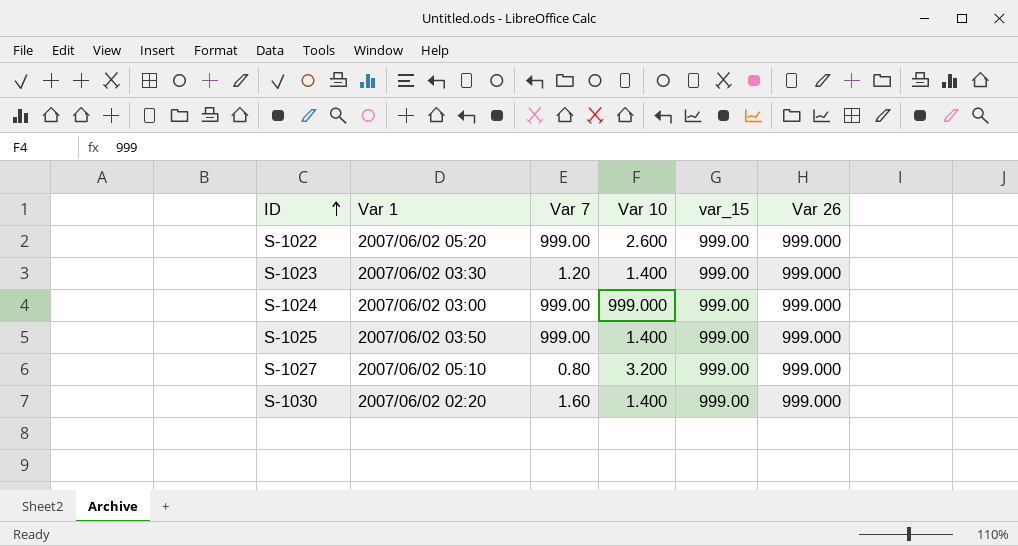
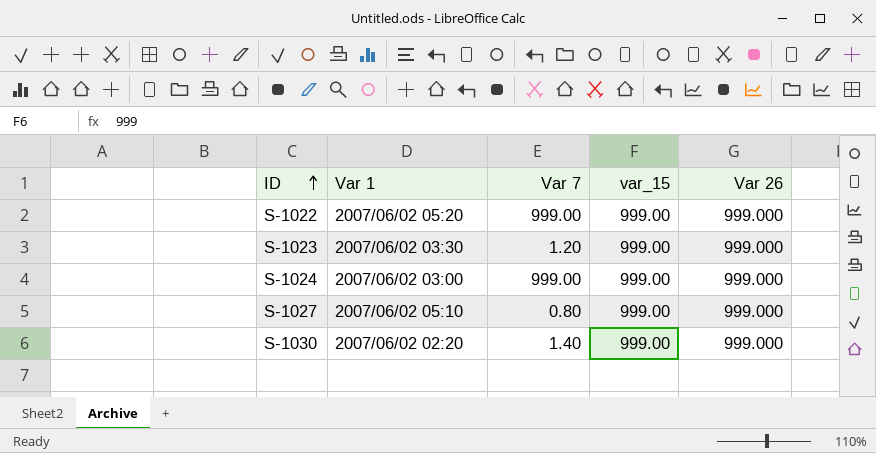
column Var 10 | position: 4 -> none
row S-1025: 2007/06/02 03:50 | 999.00 | 1.400 | 999.00 | 999.000 -> none
S-1030 | Var 7: 1.60 -> 1.40

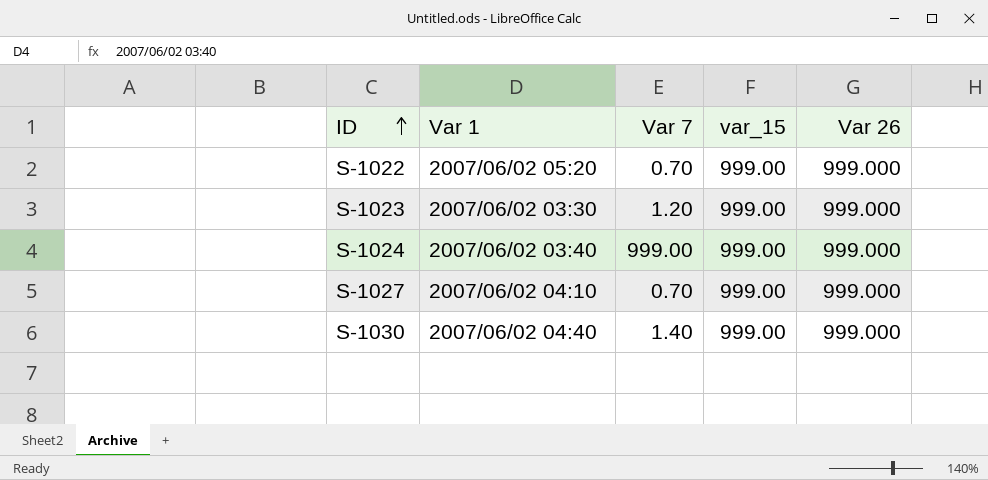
S-1022 | Var 7: 999.00 -> 0.70
S-1024 | Var 1: 2007/06/02 03:00 -> 2007/06/02 03:40
S-1027 | Var 1: 2007/06/02 05:10 -> 2007/06/02 04:10
S-1027 | Var 7: 0.80 -> 0.70
S-1030 | Var 1: 2007/06/02 02:20 -> 2007/06/02 04:40

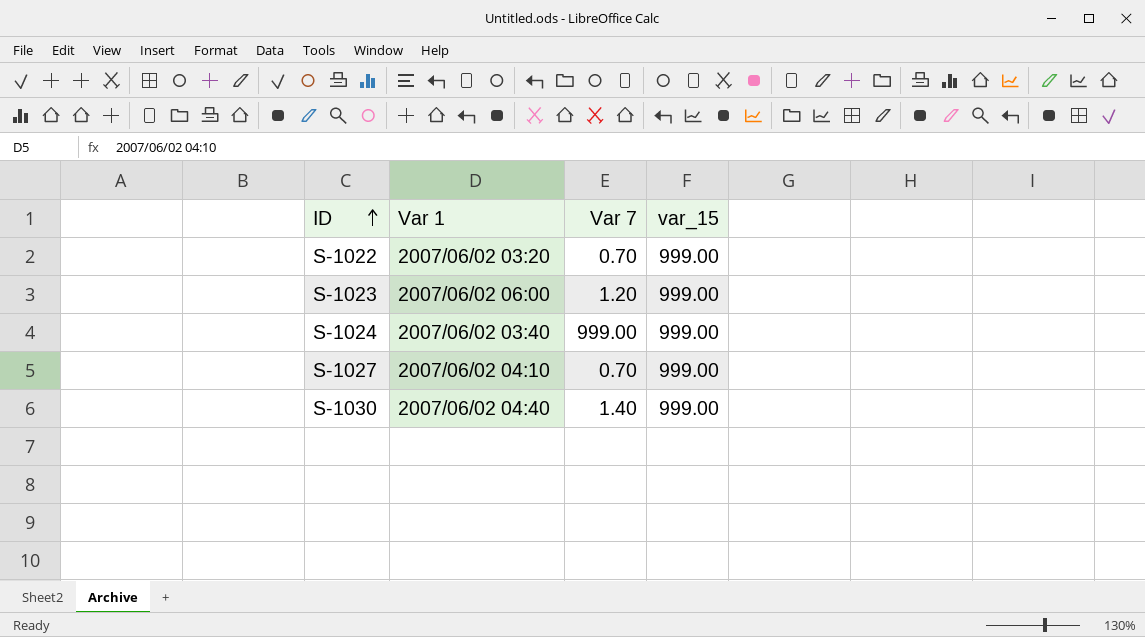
column Var 26 | position: 5 -> none
S-1022 | Var 1: 2007/06/02 05:20 -> 2007/06/02 03:20
S-1023 | Var 1: 2007/06/02 03:30 -> 2007/06/02 06:00

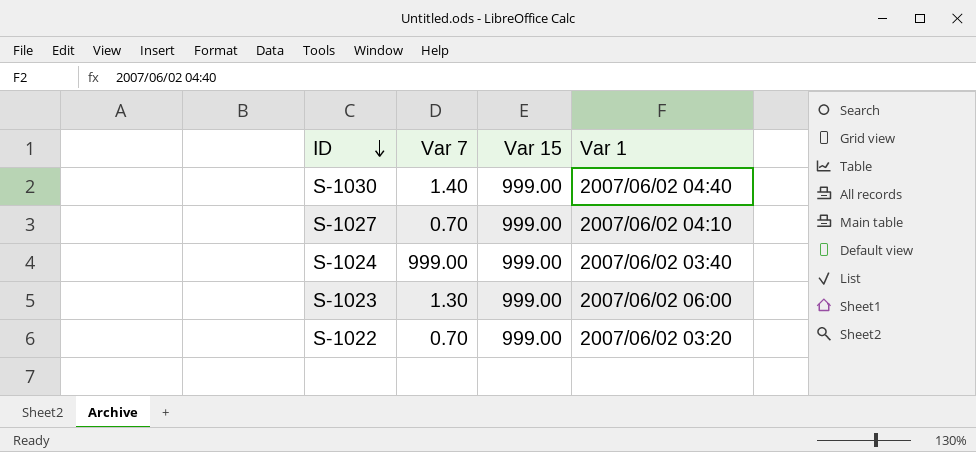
row order: ID ascending -> ID descending
column name: var_15 -> Var 15
column Var 1 | position: 2 -> 4
S-1023 | Var 7: 1.20 -> 1.30

